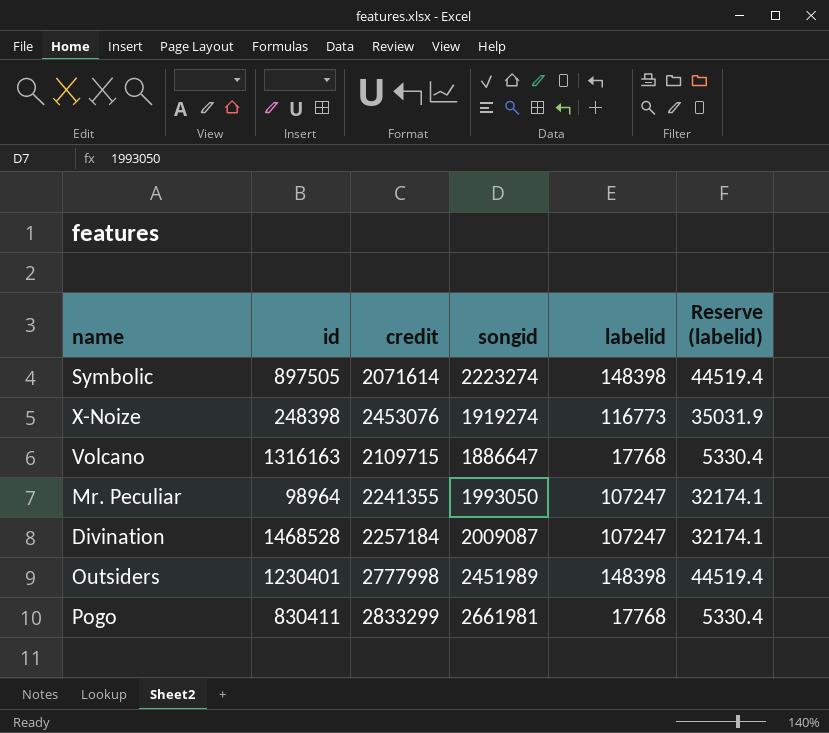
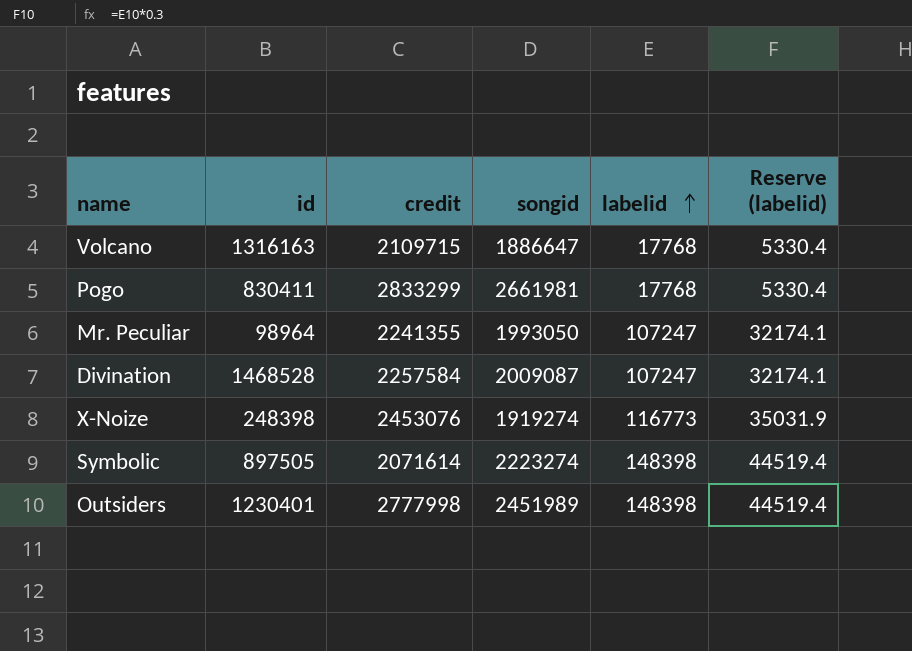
row order: none -> labelid ascending
Divination | credit: 2257184 -> 2257584

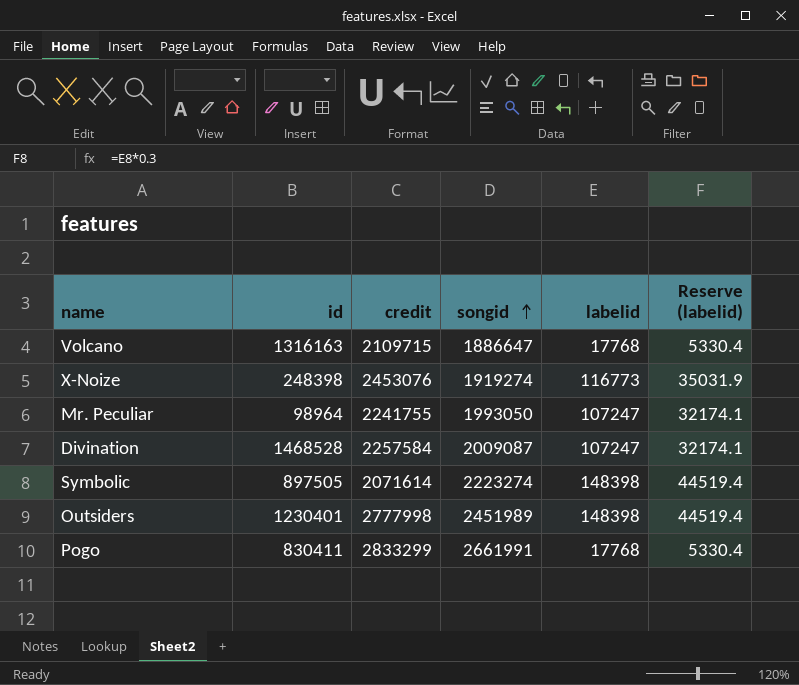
row order: labelid ascending -> songid ascending
Mr. Peculiar | credit: 2241355 -> 2241755
Pogo | songid: 2661981 -> 2661991

